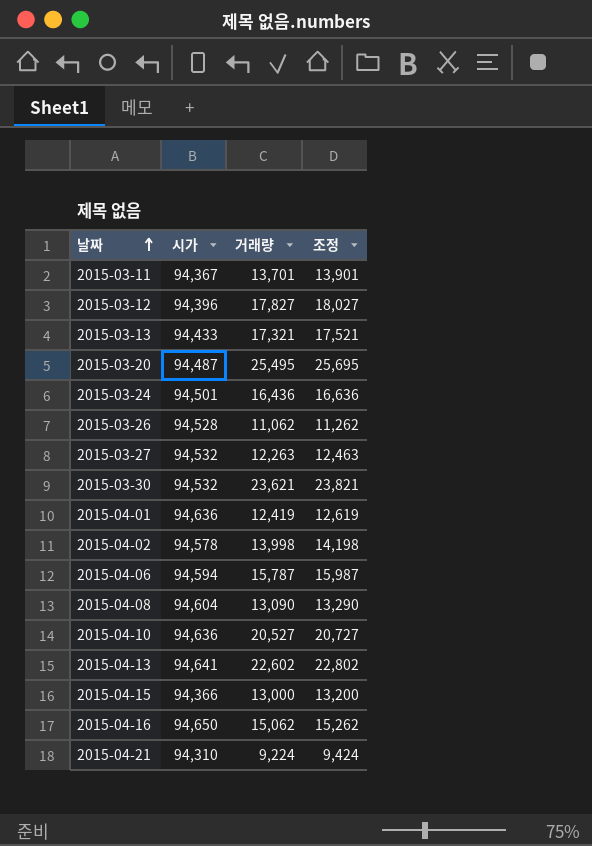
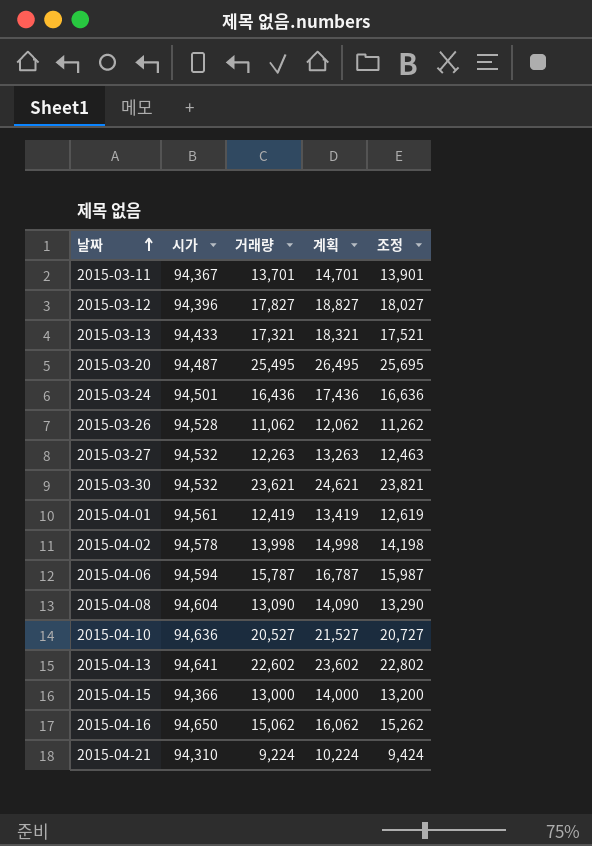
column 계획 | formula: none -> [거래량] + 1000
2015-04-01 | 시가: 94,636 -> 94,561

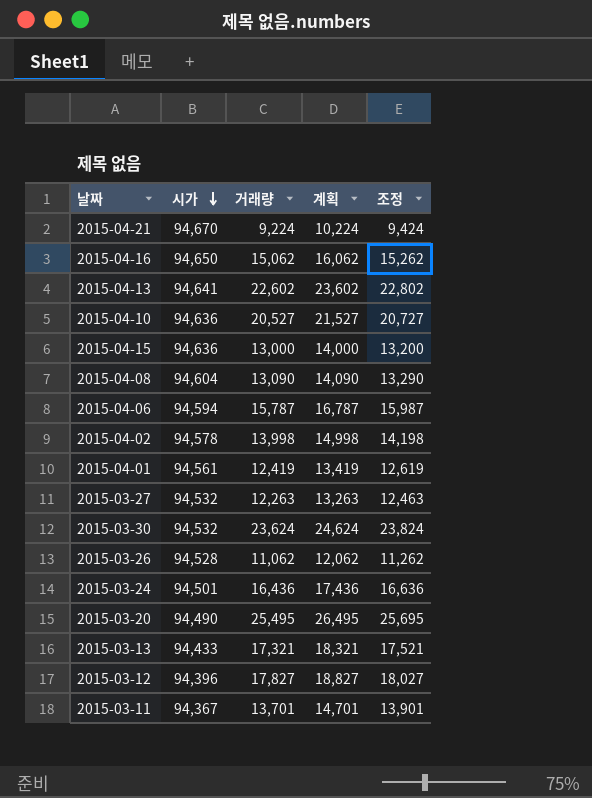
row order: 날짜 ascending -> 시가 descending
2015-04-21 | 시가: 94,310 -> 94,670
2015-04-15 | 시가: 94,366 -> 94,636
2015-03-30 | 거래량: 23,621 -> 23,624
2015-03-30 | 계획: 24,621 -> 24,624
2015-03-30 | 조정: 23,821 -> 23,824
2015-03-20 | 시가: 94,487 -> 94,490

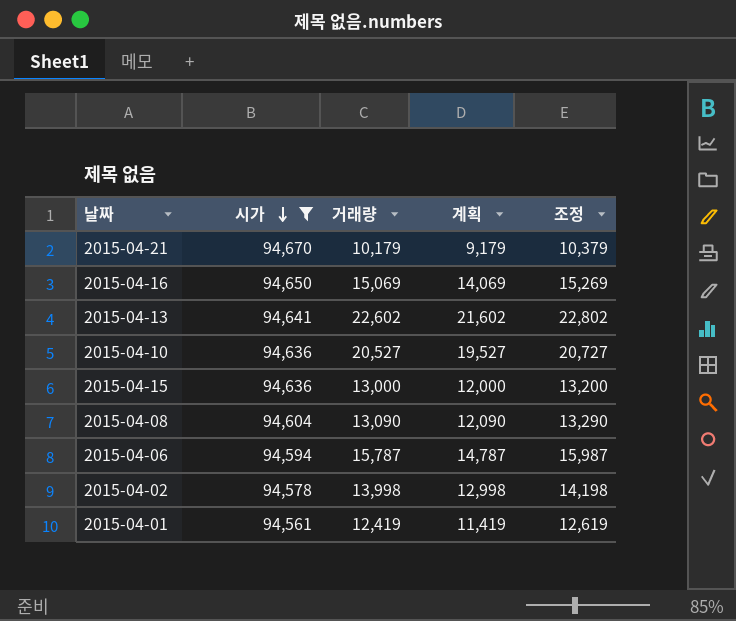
filter: none -> 시가 >= 94,561
column 계획 | formula: [거래량] + 1000 -> [거래량] - 1000
2015-04-21 | 거래량: 9,224 -> 10,179
2015-04-21 | 조정: 9,424 -> 10,379
2015-04-16 | 거래량: 15,062 -> 15,069
2015-04-16 | 조정: 15,262 -> 15,269

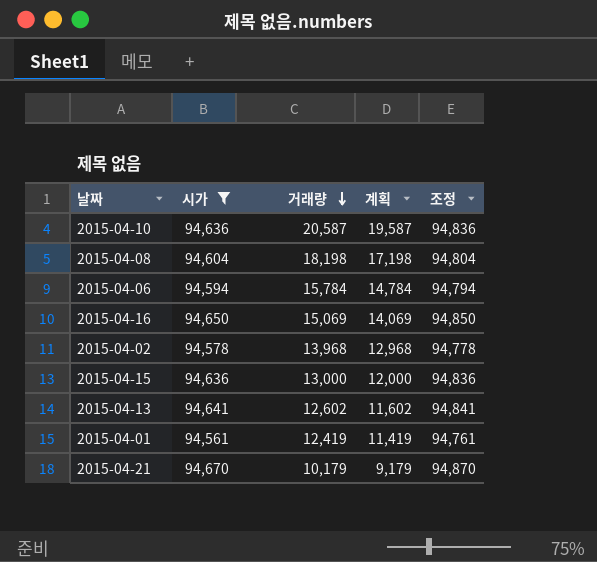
row order: 시가 descending -> 거래량 descending
column 조정 | formula: [거래량] + 200 -> [시가] + 200
2015-04-10 | 거래량: 20,527 -> 20,587
2015-04-10 | 계획: 19,527 -> 19,587
2015-04-08 | 거래량: 13,090 -> 18,198
2015-04-08 | 계획: 12,090 -> 17,198
2015-04-06 | 거래량: 15,787 -> 15,784
2015-04-06 | 계획: 14,787 -> 14,784
2015-04-02 | 거래량: 13,998 -> 13,968
2015-04-02 | 계획: 12,998 -> 12,968
2015-04-13 | 거래량: 22,602 -> 12,602
2015-04-13 | 계획: 21,602 -> 11,602

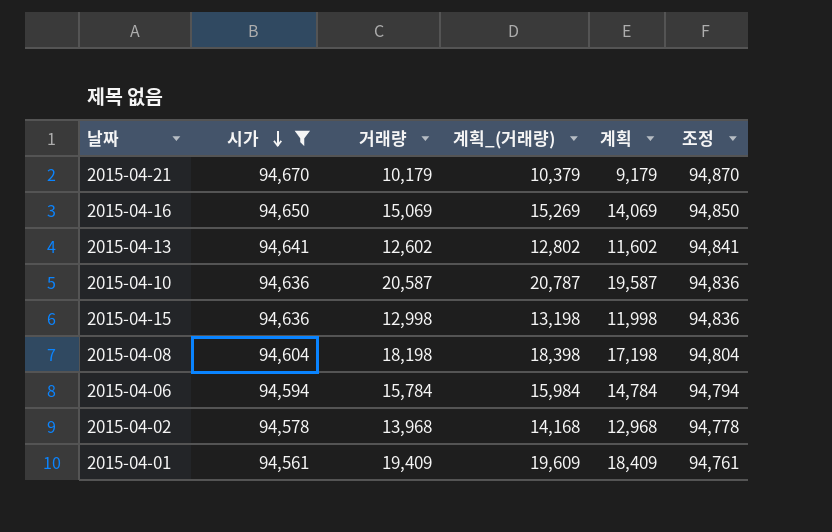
row order: 거래량 descending -> 시가 descending
column 계획_(거래량) | formula: none -> [거래량] + 200
2015-04-15 | 거래량: 13,000 -> 12,998
2015-04-15 | 계획: 12,000 -> 11,998
2015-04-01 | 거래량: 12,419 -> 19,409
2015-04-01 | 계획: 11,419 -> 18,409

